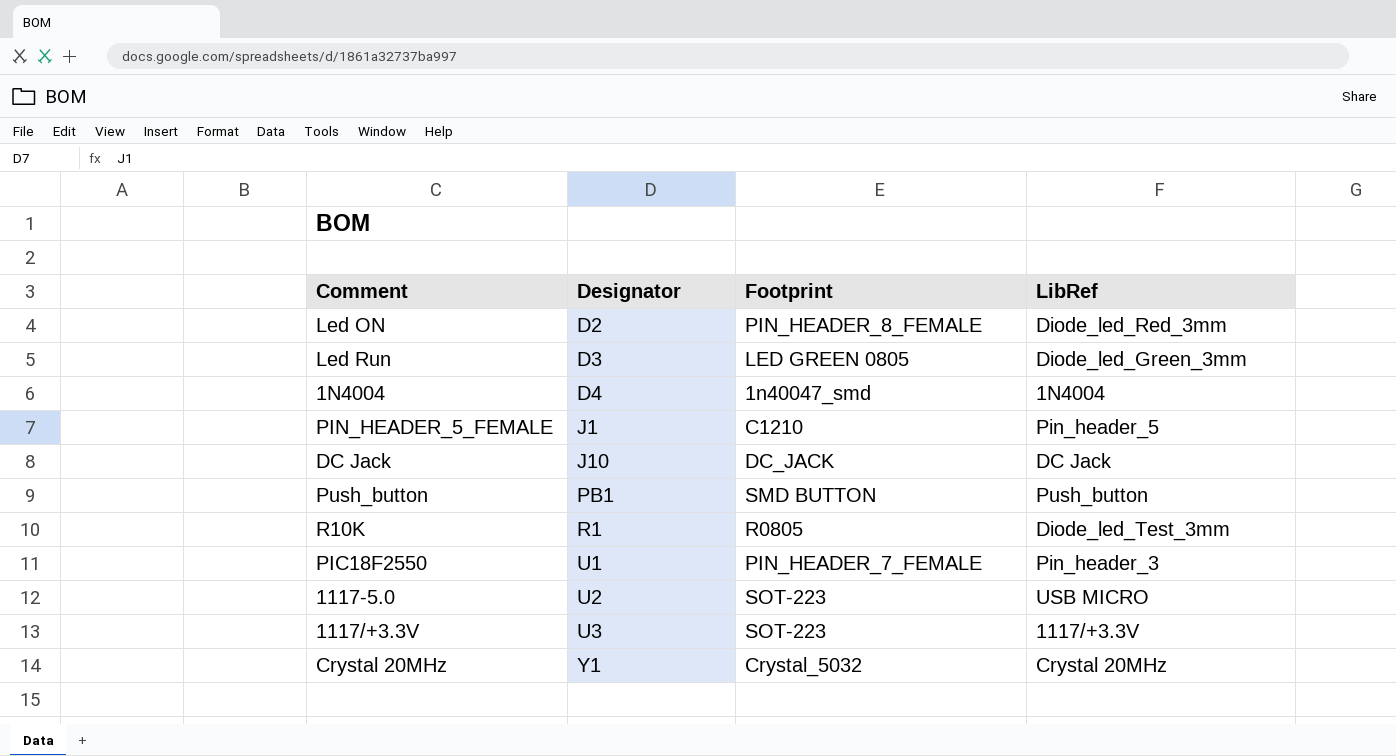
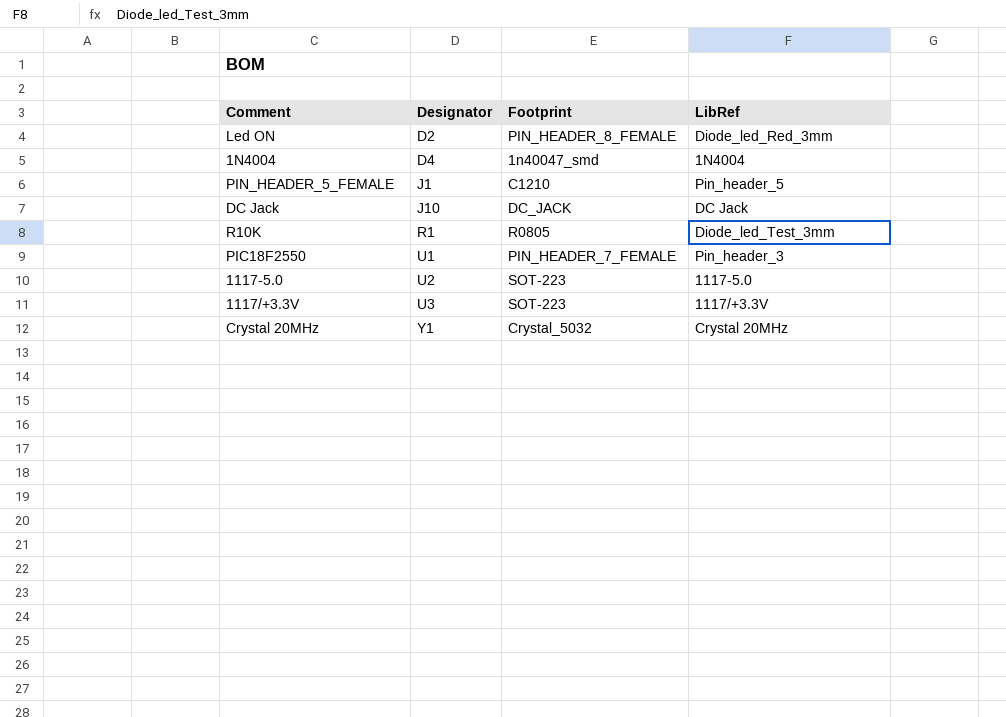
row Led Run: D3 | LED GREEN 0805 | Diode_led_Green_3mm -> none
row Push_button: PB1 | SMD BUTTON | Push_button -> none
1117-5.0 | LibRef: USB MICRO -> 1117-5.0

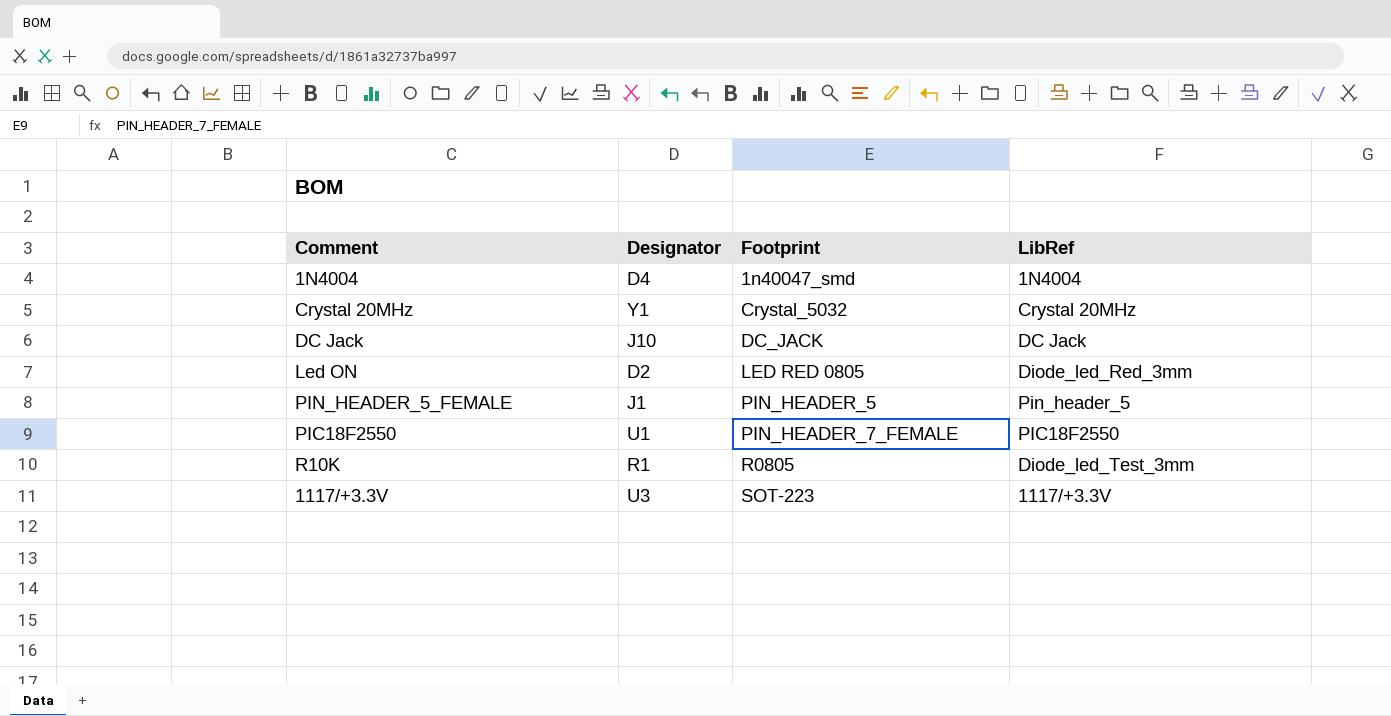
row order: Designator ascending -> Footprint ascending
row 1117-5.0: U2 | SOT-223 | 1117-5.0 -> none
Led ON | Footprint: PIN_HEADER_8_FEMALE -> LED RED 0805
PIN_HEADER_5_FEMALE | Footprint: C1210 -> PIN_HEADER_5
PIC18F2550 | LibRef: Pin_header_3 -> PIC18F2550

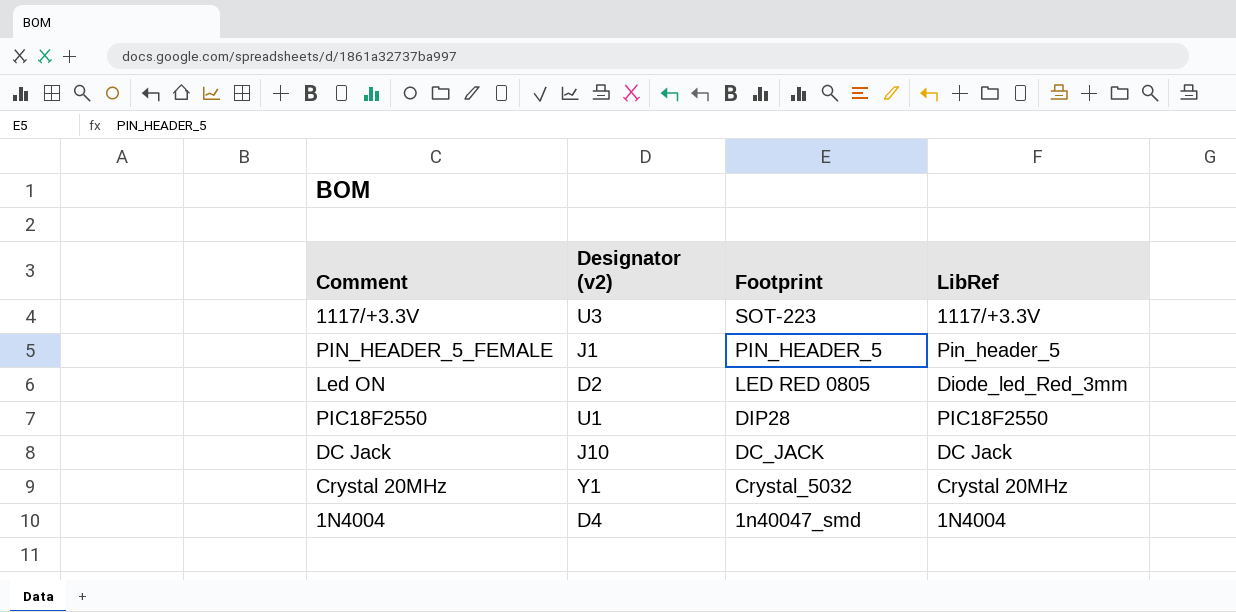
row order: Footprint ascending -> Footprint descending
column name: Designator -> Designator (v2)
row R10K: R1 | R0805 | Diode_led_Test_3mm -> none
PIC18F2550 | Footprint: PIN_HEADER_7_FEMALE -> DIP28

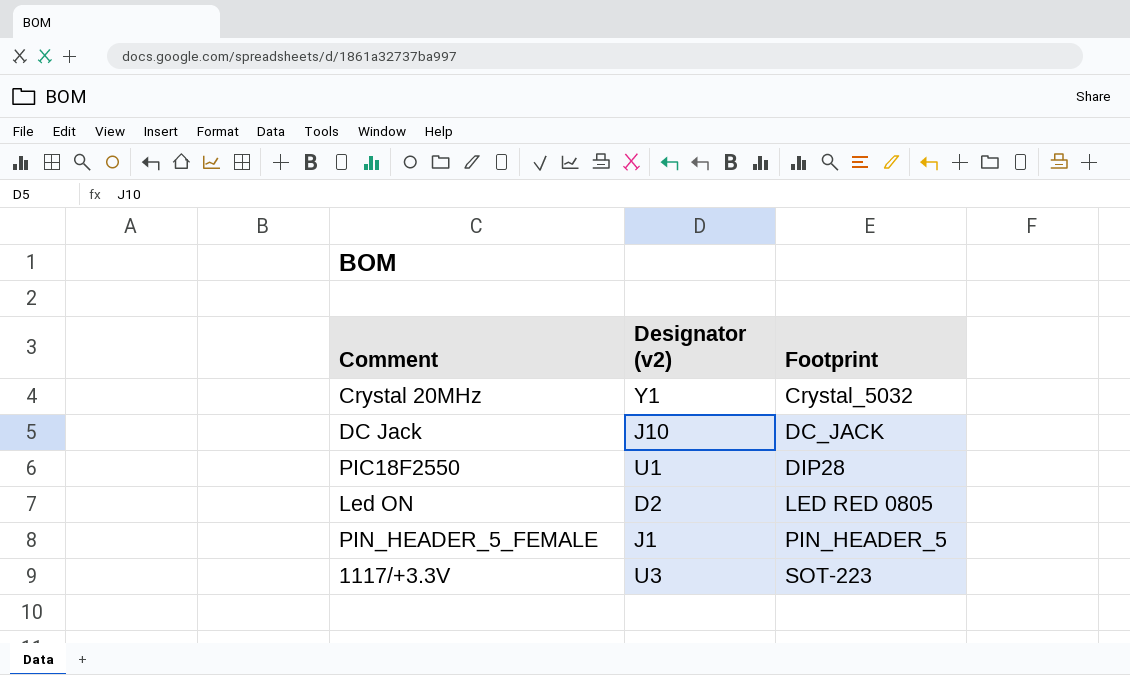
row order: Footprint descending -> Footprint ascending
column LibRef | position: 4 -> none
row 1N4004: D4 | 1n40047_smd | 1N4004 -> none

